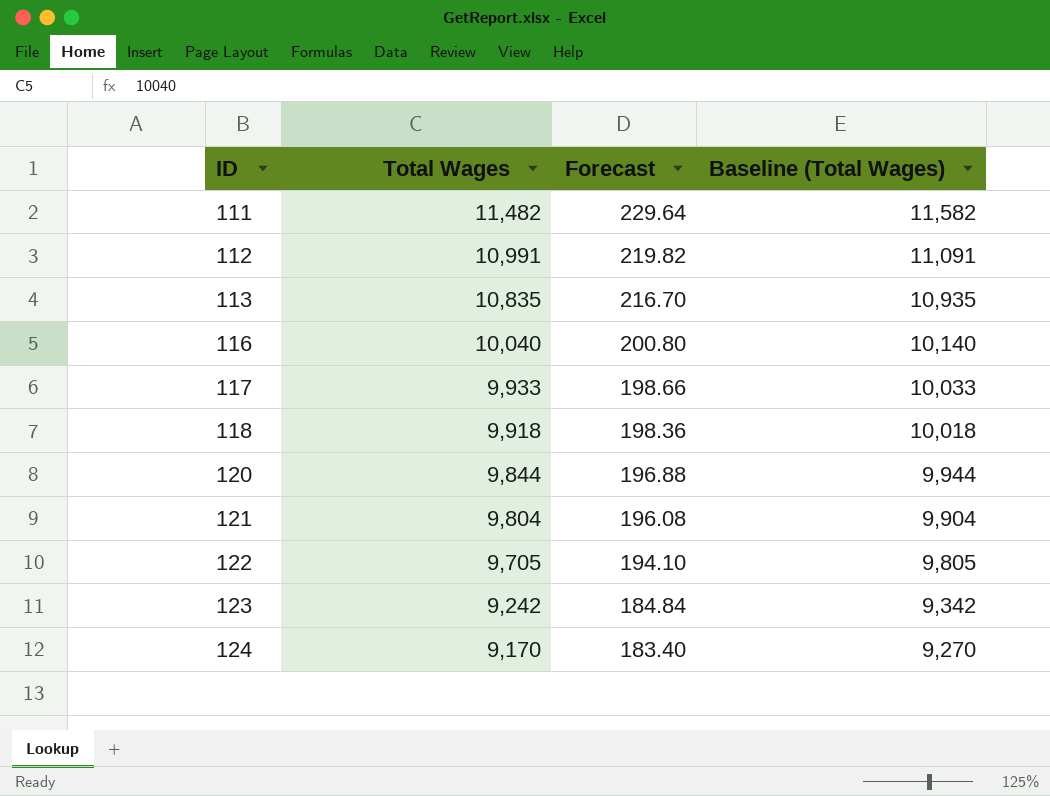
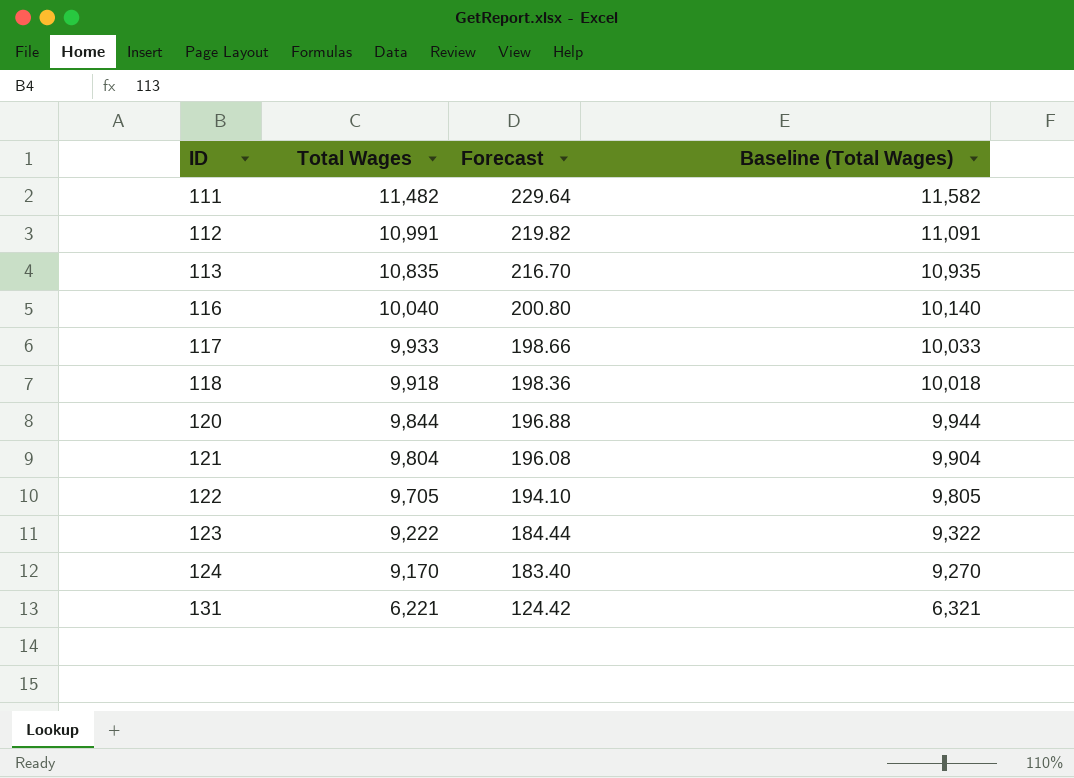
123 | Total Wages: 9,242 -> 9,222
123 | Forecast: 184.84 -> 184.44
123 | Baseline (Total Wages): 9,342 -> 9,322
row 131: none -> 6,221 | 124.42 | 6,321

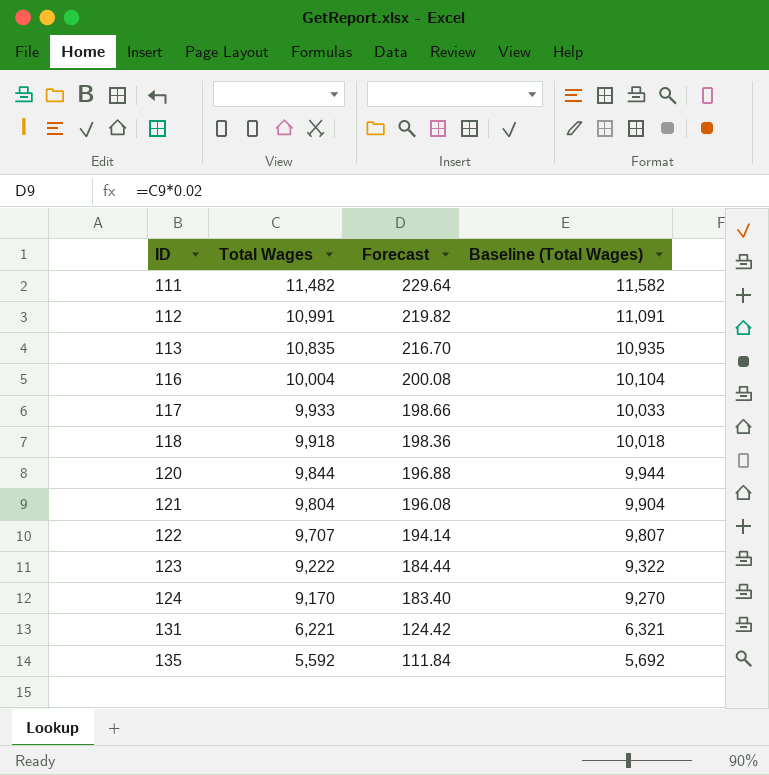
116 | Total Wages: 10,040 -> 10,004
116 | Forecast: 200.80 -> 200.08
116 | Baseline (Total Wages): 10,140 -> 10,104
122 | Total Wages: 9,705 -> 9,707
122 | Forecast: 194.10 -> 194.14
122 | Baseline (Total Wages): 9,805 -> 9,807
row 135: none -> 5,592 | 111.84 | 5,692

